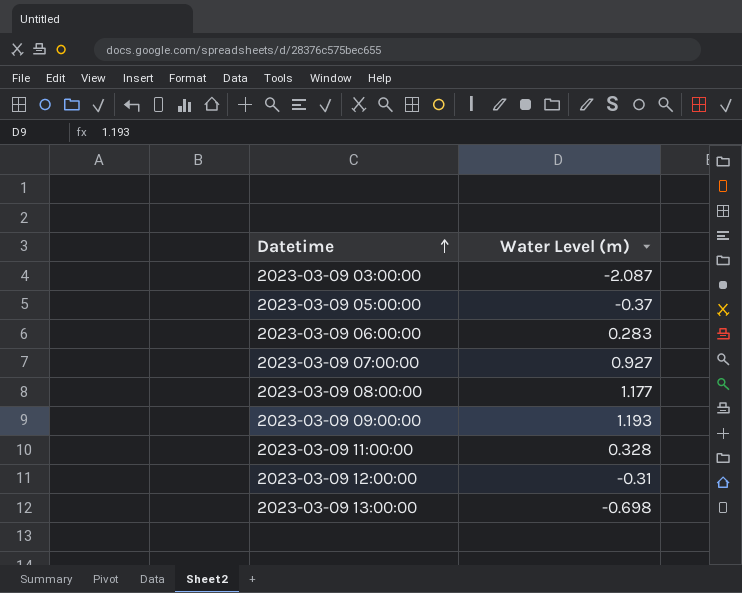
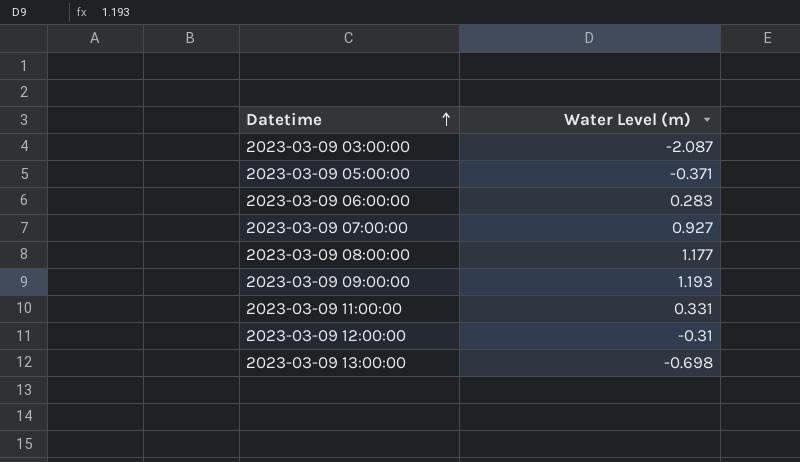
2023-03-09 05:00:00 | Water Level (m): -0.37 -> -0.371
2023-03-09 11:00:00 | Water Level (m): 0.328 -> 0.331

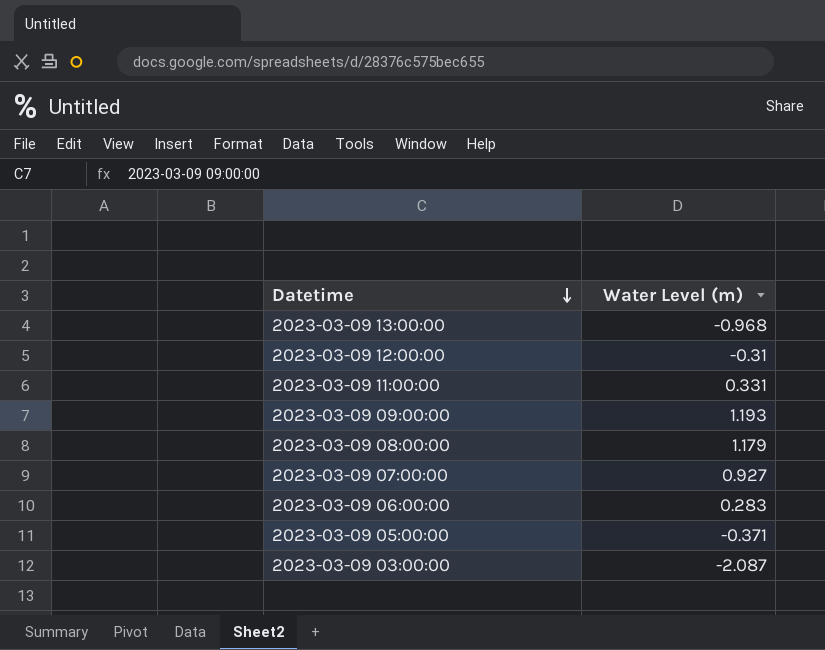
row order: Datetime ascending -> Datetime descending
2023-03-09 13:00:00 | Water Level (m): -0.698 -> -0.968
2023-03-09 08:00:00 | Water Level (m): 1.177 -> 1.179

